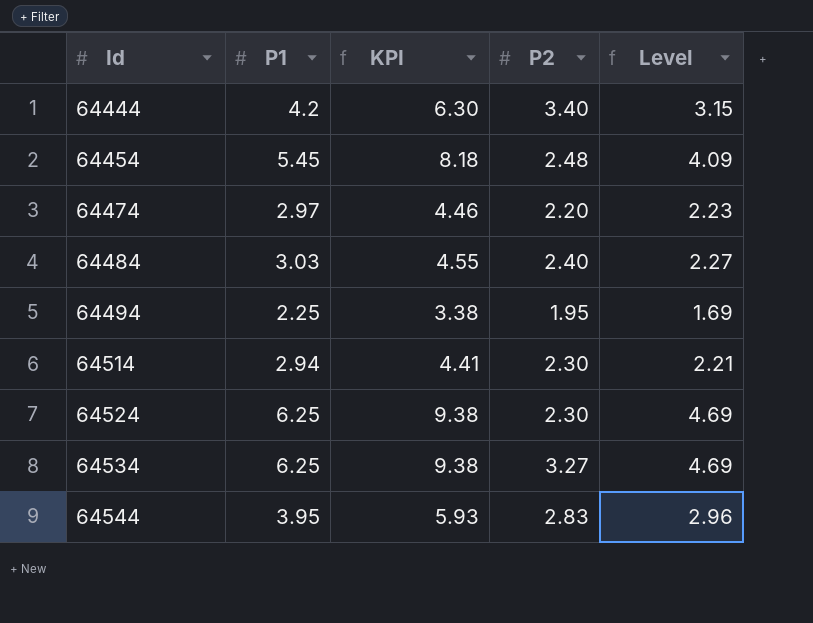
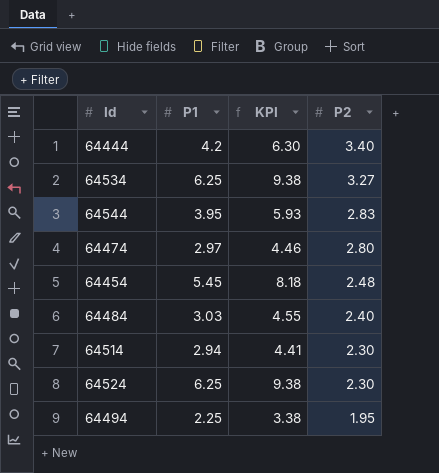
row order: Id ascending -> P2 descending
column Level | formula: [P1] * 0.75 -> none
64474 | P2: 2.20 -> 2.80

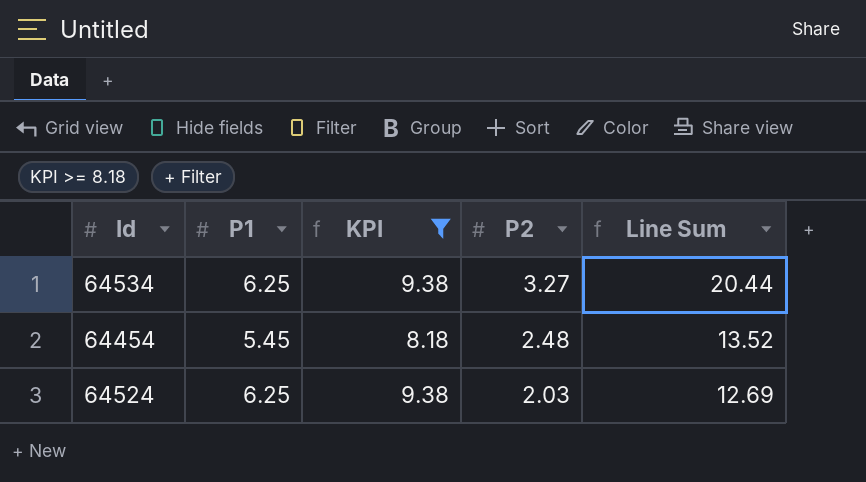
filter: none -> KPI >= 8.18
column Line Sum | formula: none -> [P1] * [P2]
64524 | P2: 2.30 -> 2.03

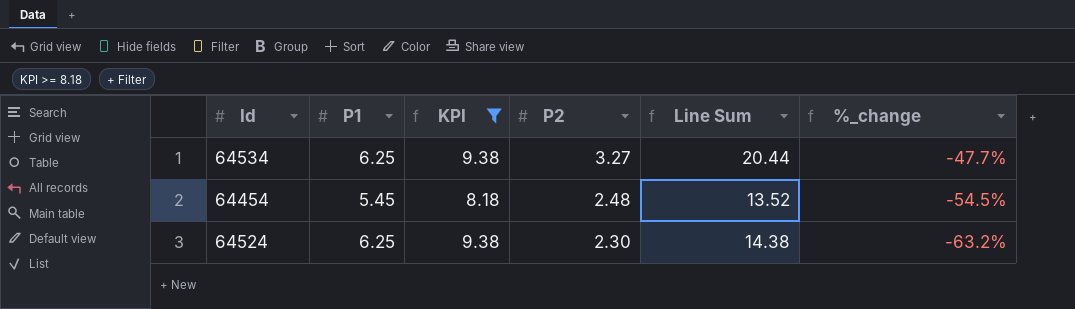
column %_change | formula: none -> ([P2] - [P1]) / [P1]
64524 | P2: 2.03 -> 2.30
64524 | Line Sum: 12.69 -> 14.38

